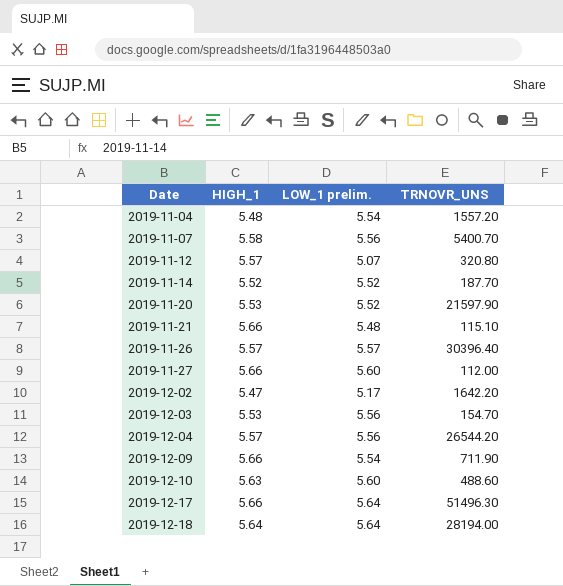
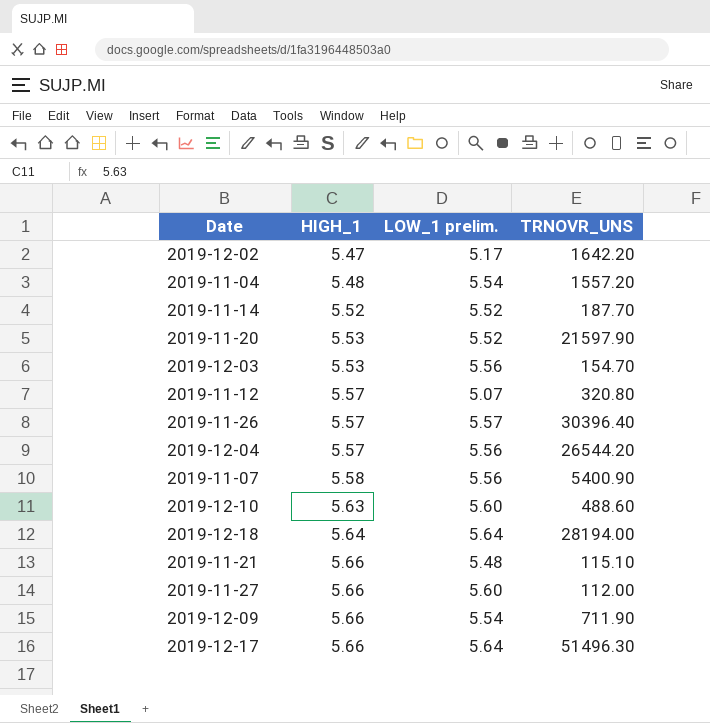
row order: Date ascending -> HIGH_1 ascending
2019-11-07 | TRNOVR_UNS: 5400.70 -> 5400.90

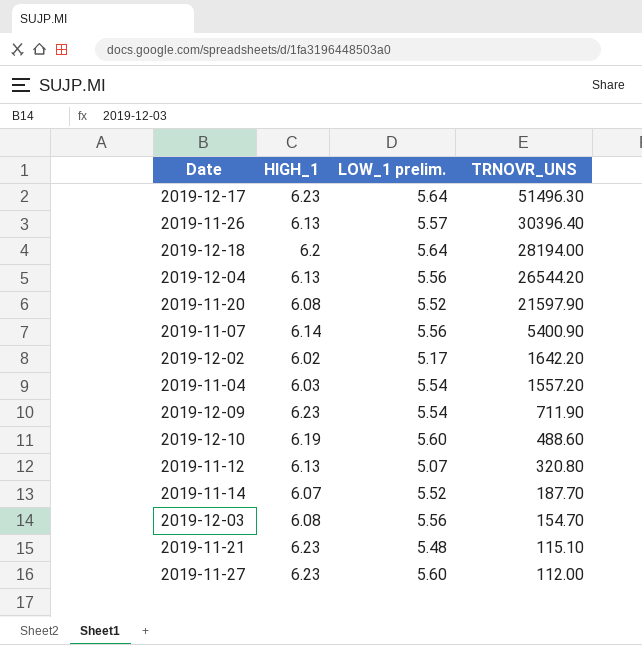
row order: HIGH_1 ascending -> TRNOVR_UNS descending
2019-12-17 | HIGH_1: 5.66 -> 6.23
2019-11-26 | HIGH_1: 5.57 -> 6.13
2019-12-18 | HIGH_1: 5.64 -> 6.2
2019-12-04 | HIGH_1: 5.57 -> 6.13
2019-11-20 | HIGH_1: 5.53 -> 6.08
2019-11-07 | HIGH_1: 5.58 -> 6.14
2019-12-02 | HIGH_1: 5.47 -> 6.02
2019-11-04 | HIGH_1: 5.48 -> 6.03
2019-12-09 | HIGH_1: 5.66 -> 6.23
2019-12-10 | HIGH_1: 5.63 -> 6.19
2019-11-12 | HIGH_1: 5.57 -> 6.13
2019-11-14 | HIGH_1: 5.52 -> 6.07
2019-12-03 | HIGH_1: 5.53 -> 6.08
2019-11-21 | HIGH_1: 5.66 -> 6.23
2019-11-27 | HIGH_1: 5.66 -> 6.23

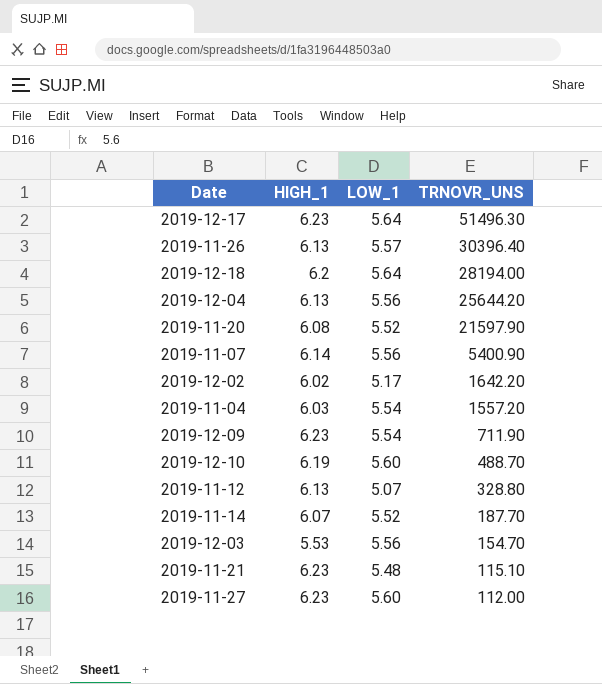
column name: LOW_1 prelim. -> LOW_1
2019-12-04 | TRNOVR_UNS: 26544.20 -> 25644.20
2019-12-10 | TRNOVR_UNS: 488.60 -> 488.70
2019-11-12 | TRNOVR_UNS: 320.80 -> 328.80
2019-12-03 | HIGH_1: 6.08 -> 5.53

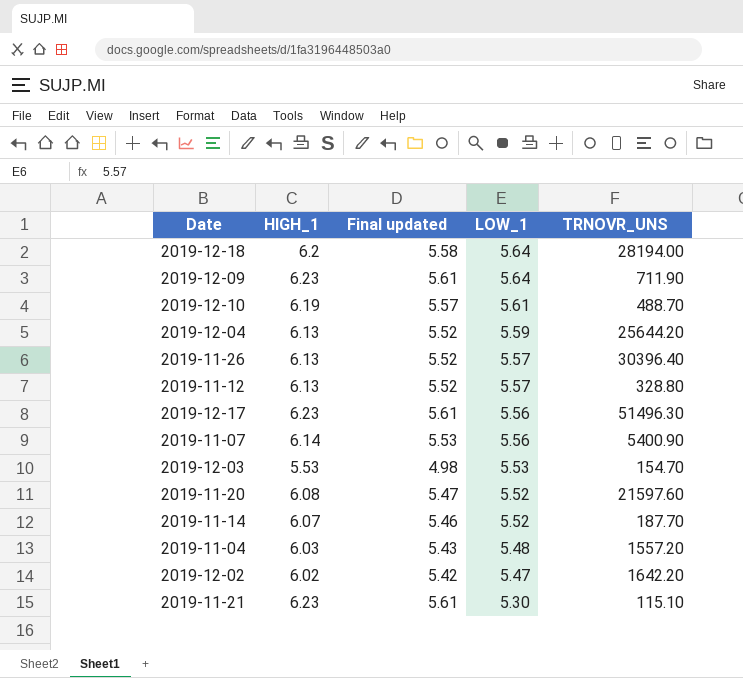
row order: TRNOVR_UNS descending -> LOW_1 descending
column Final updated | formula: none -> [HIGH_1] * 0.9
row 2019-11-27: 6.23 | 5.60 | 112.00 -> none
2019-12-09 | LOW_1: 5.54 -> 5.64
2019-12-10 | LOW_1: 5.60 -> 5.61
2019-12-04 | LOW_1: 5.56 -> 5.59
2019-11-12 | LOW_1: 5.07 -> 5.57
2019-12-17 | LOW_1: 5.64 -> 5.56
2019-12-03 | LOW_1: 5.56 -> 5.53
2019-11-20 | TRNOVR_UNS: 21597.90 -> 21597.60
2019-11-04 | LOW_1: 5.54 -> 5.48
2019-12-02 | LOW_1: 5.17 -> 5.47
2019-11-21 | LOW_1: 5.48 -> 5.30

